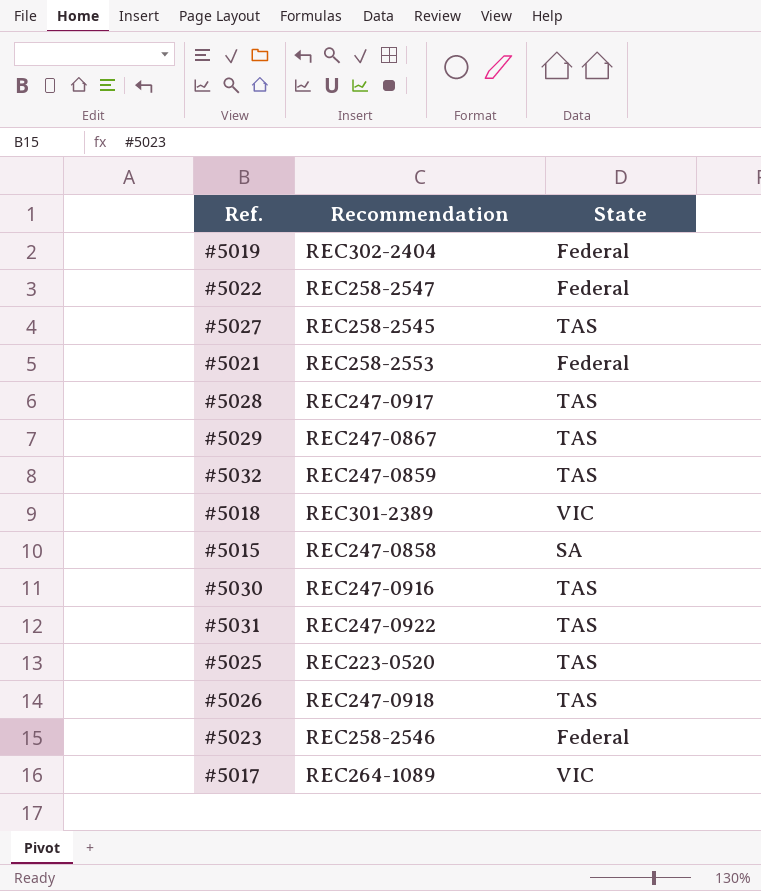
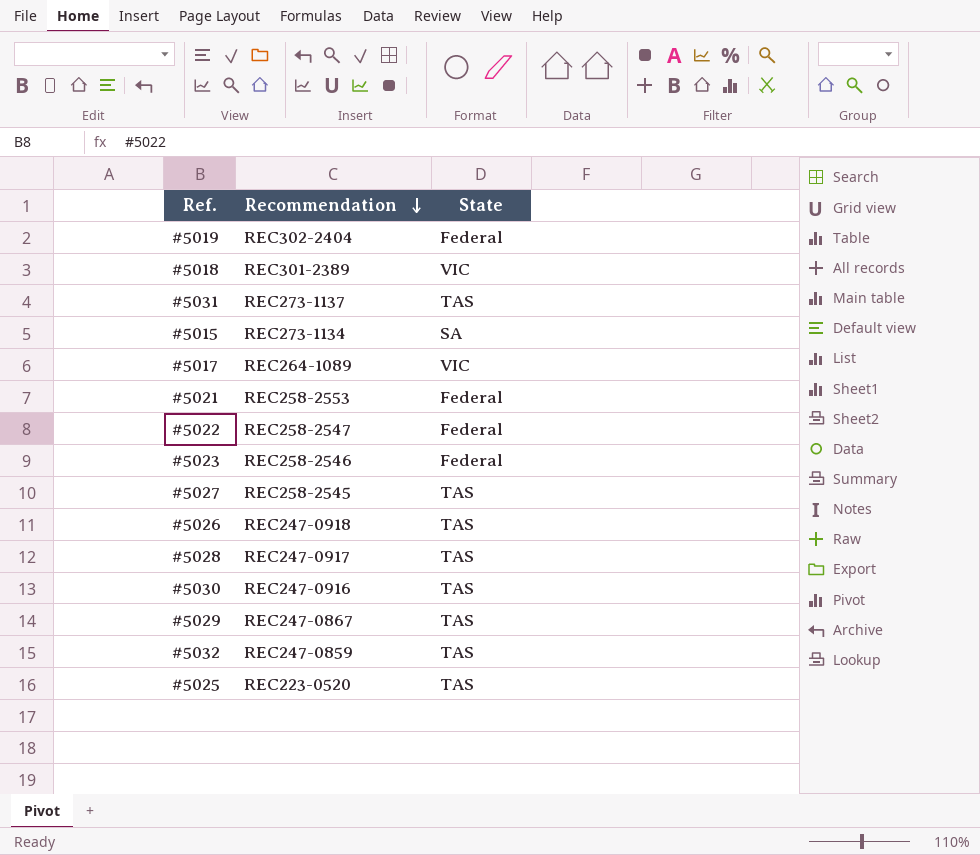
row order: none -> Recommendation descending
#5031 | Recommendation: REC247-0922 -> REC273-1137
#5015 | Recommendation: REC247-0858 -> REC273-1134

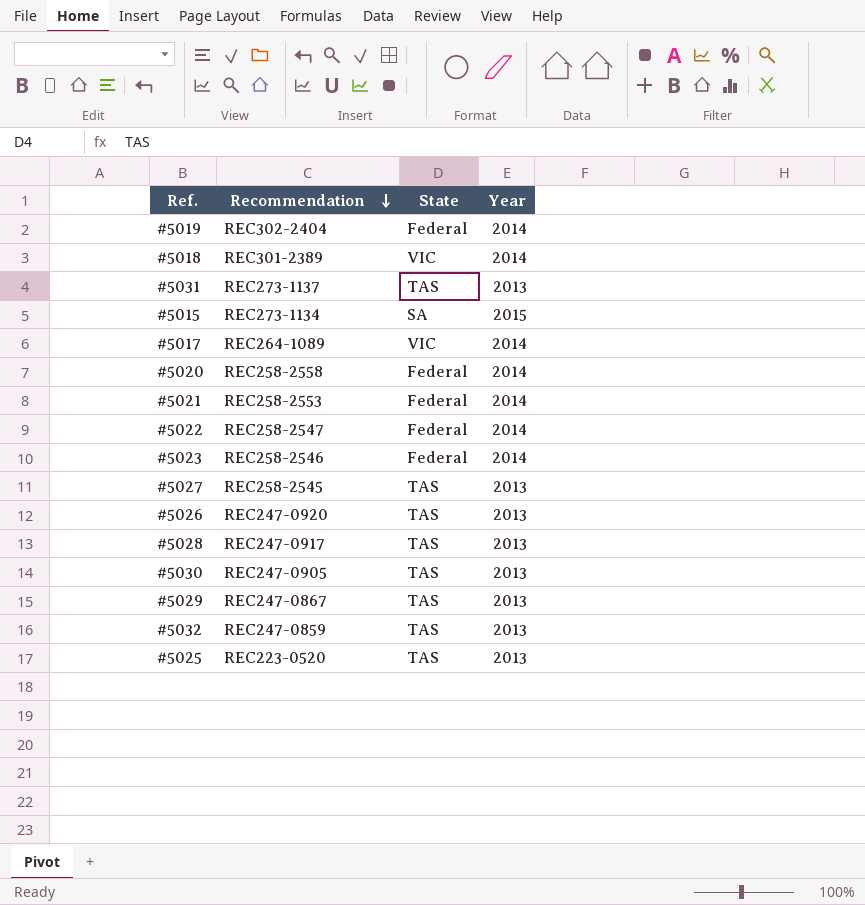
column Year | position: none -> 4
row #5020: none -> REC258-2558 | Federal | 2014
#5026 | Recommendation: REC247-0918 -> REC247-0920
#5030 | Recommendation: REC247-0916 -> REC247-0905

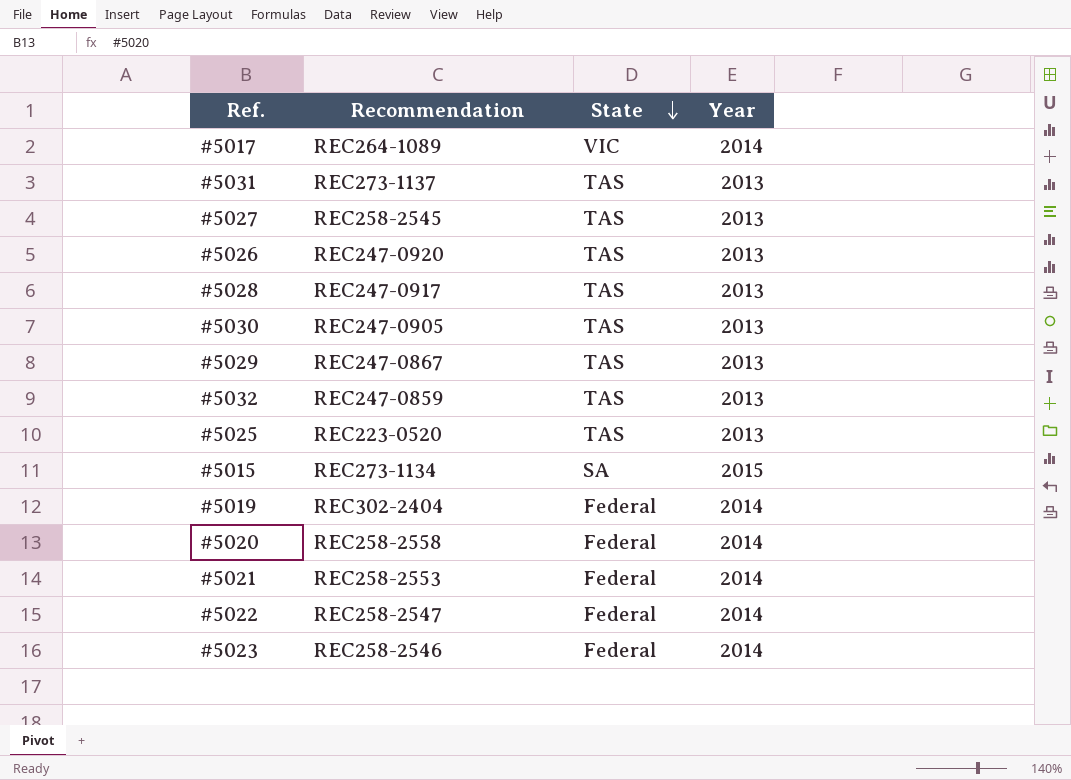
row order: Recommendation descending -> State descending
row #5018: REC301-2389 | VIC | 2014 -> none

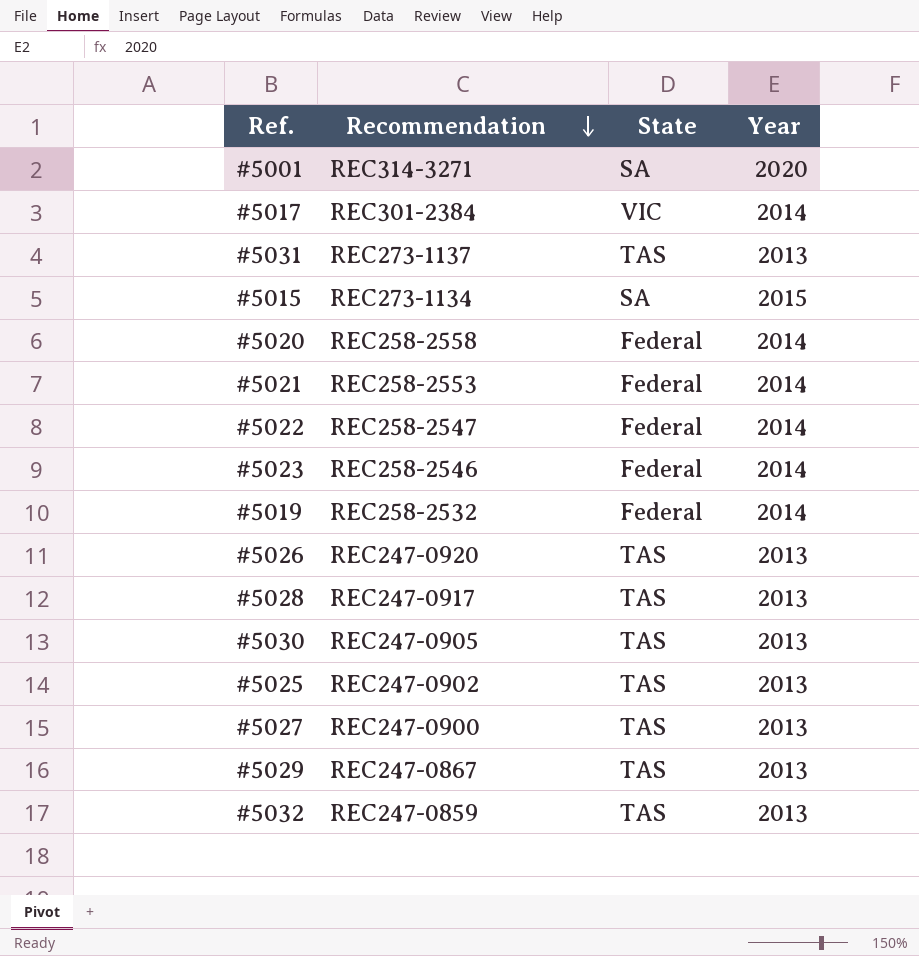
row order: State descending -> Recommendation descending
row #5001: none -> REC314-3271 | SA | 2020
#5017 | Recommendation: REC264-1089 -> REC301-2384
#5019 | Recommendation: REC302-2404 -> REC258-2532
#5025 | Recommendation: REC223-0520 -> REC247-0902
#5027 | Recommendation: REC258-2545 -> REC247-0900

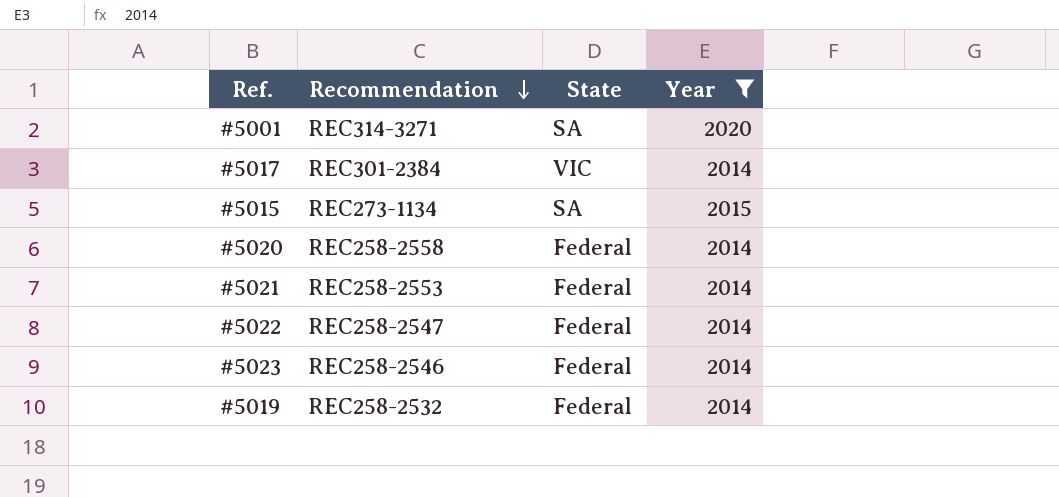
filter: none -> Year != 2013

